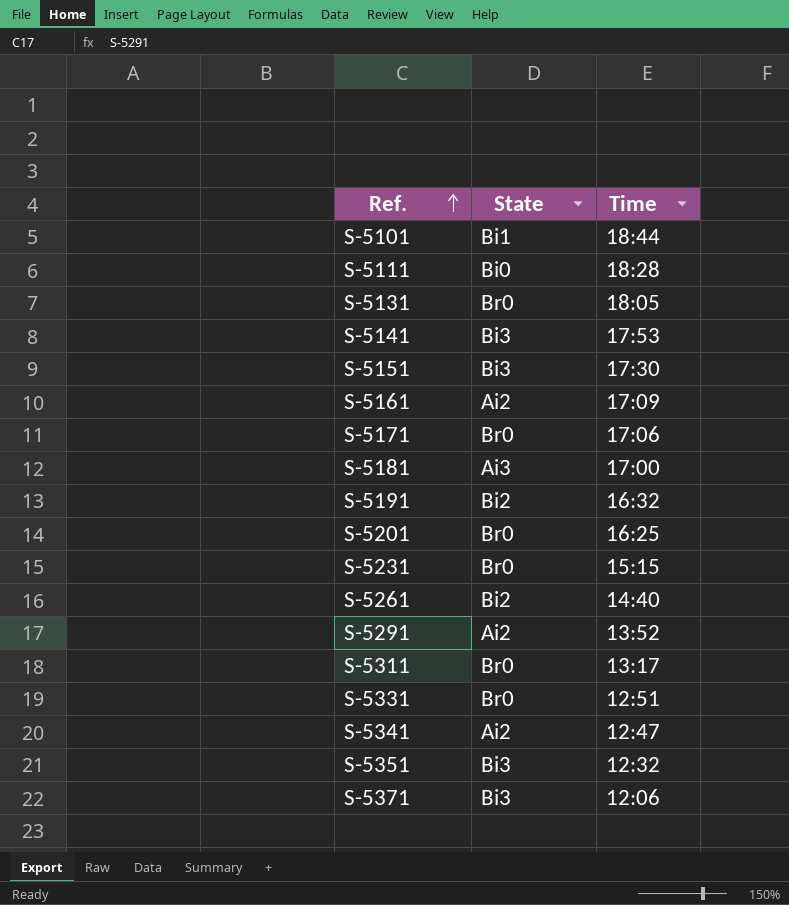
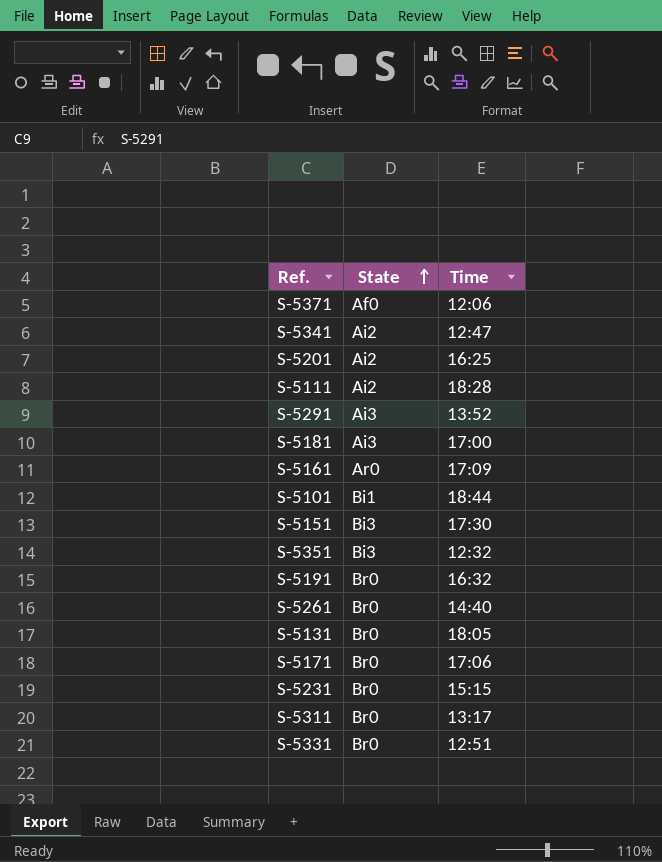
row order: Ref. ascending -> State ascending
row S-5141: Bi3 | 17:53 -> none
S-5371 | State: Bi3 -> Af0
S-5201 | State: Br0 -> Ai2
S-5111 | State: Bi0 -> Ai2
S-5291 | State: Ai2 -> Ai3
S-5161 | State: Ai2 -> Ar0
S-5191 | State: Bi2 -> Br0
S-5261 | State: Bi2 -> Br0

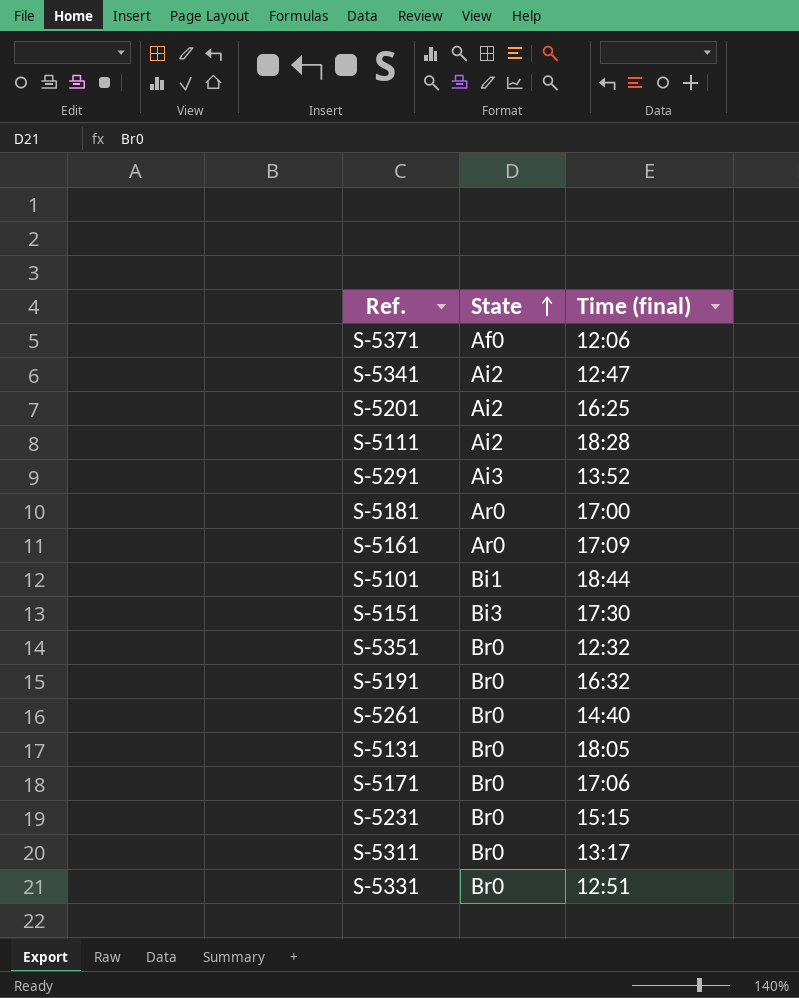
column name: Time -> Time (final)
S-5181 | State: Ai3 -> Ar0
S-5351 | State: Bi3 -> Br0

